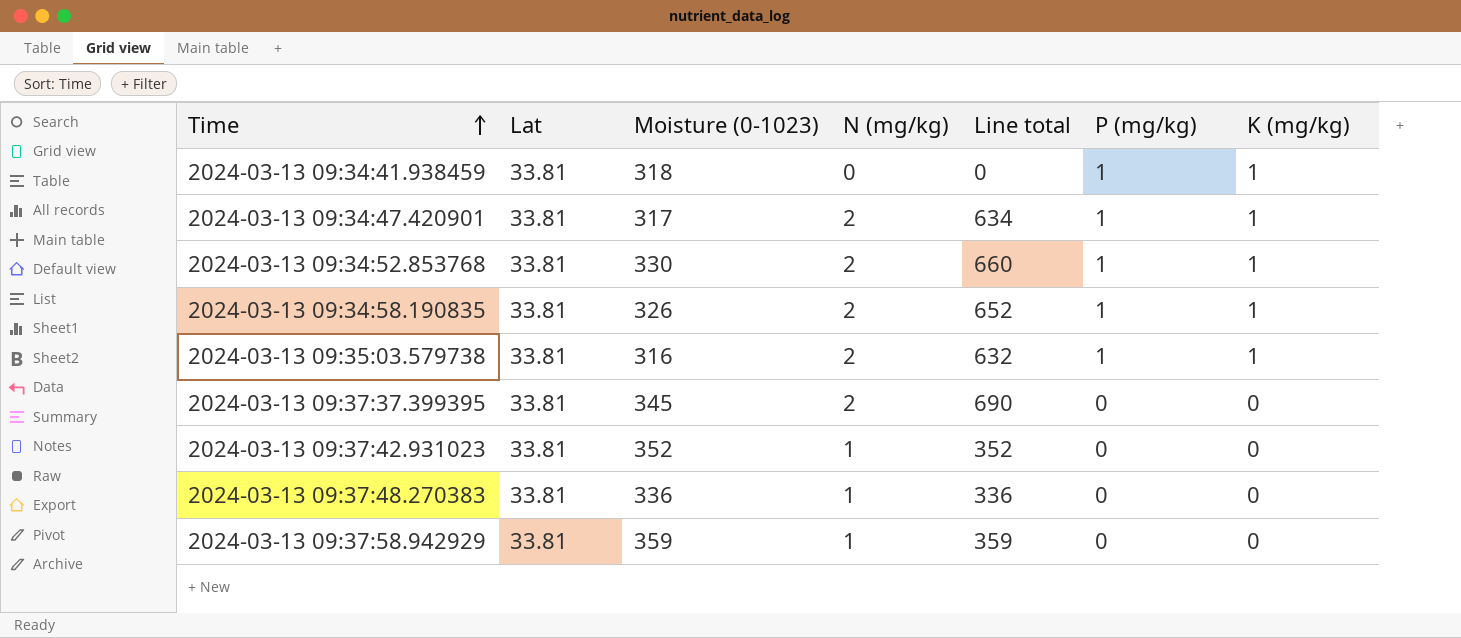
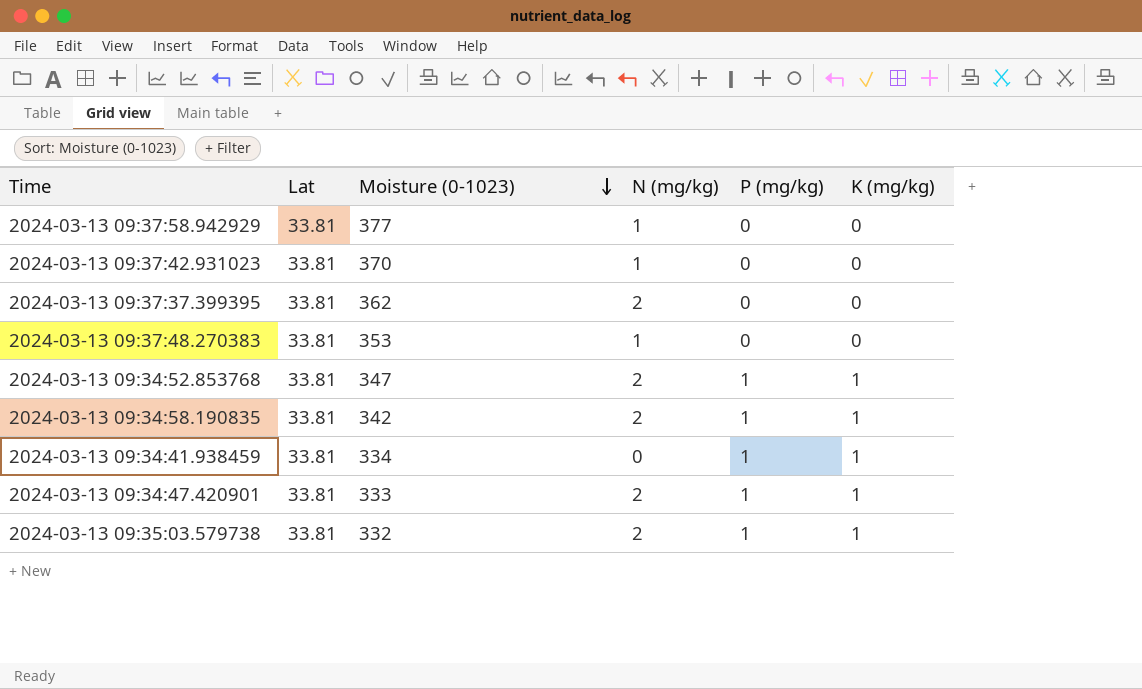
row order: Time ascending -> Moisture (0-1023) descending
column Line total | formula: [Moisture (0-1023)] * [N (mg/kg)] -> none
2024-03-13 09:37:58.942929 | Moisture (0-1023): 359 -> 377
2024-03-13 09:37:42.931023 | Moisture (0-1023): 352 -> 370
2024-03-13 09:37:37.399395 | Moisture (0-1023): 345 -> 362
2024-03-13 09:37:48.270383 | Moisture (0-1023): 336 -> 353
2024-03-13 09:34:52.853768 | Moisture (0-1023): 330 -> 347
2024-03-13 09:34:58.190835 | Moisture (0-1023): 326 -> 342
2024-03-13 09:34:41.938459 | Moisture (0-1023): 318 -> 334
2024-03-13 09:34:47.420901 | Moisture (0-1023): 317 -> 333
2024-03-13 09:35:03.579738 | Moisture (0-1023): 316 -> 332

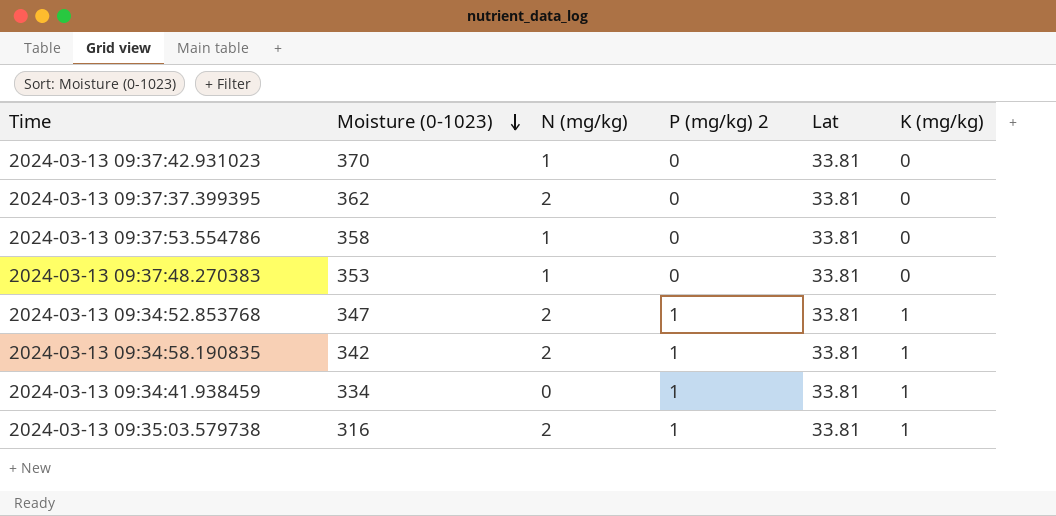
column name: P (mg/kg) -> P (mg/kg) 2
column Lat | position: 2 -> 5
row 2024-03-13 09:37:58.942929: 33.81 | 377 | 1 | 0 | 0 -> none
row 2024-03-13 09:34:47.420901: 33.81 | 333 | 2 | 1 | 1 -> none
row 2024-03-13 09:37:53.554786: none -> 358 | 1 | 0 | 33.81 | 0
2024-03-13 09:35:03.579738 | Moisture (0-1023): 332 -> 316

